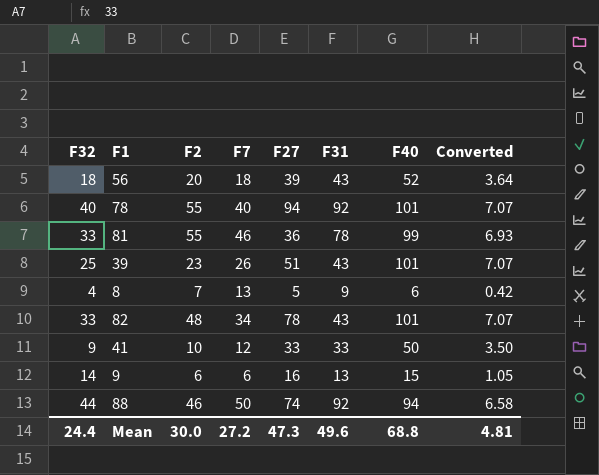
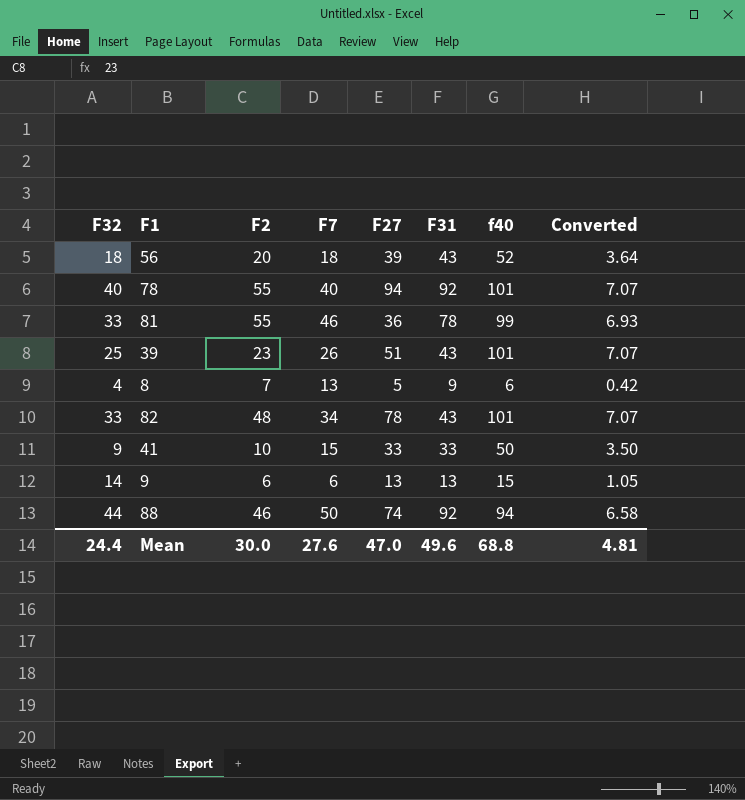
column name: F40 -> f40
41 | F7: 12 -> 15
9 | F27: 16 -> 13
Mean | F7: 27.2 -> 27.6
Mean | F27: 47.3 -> 47.0

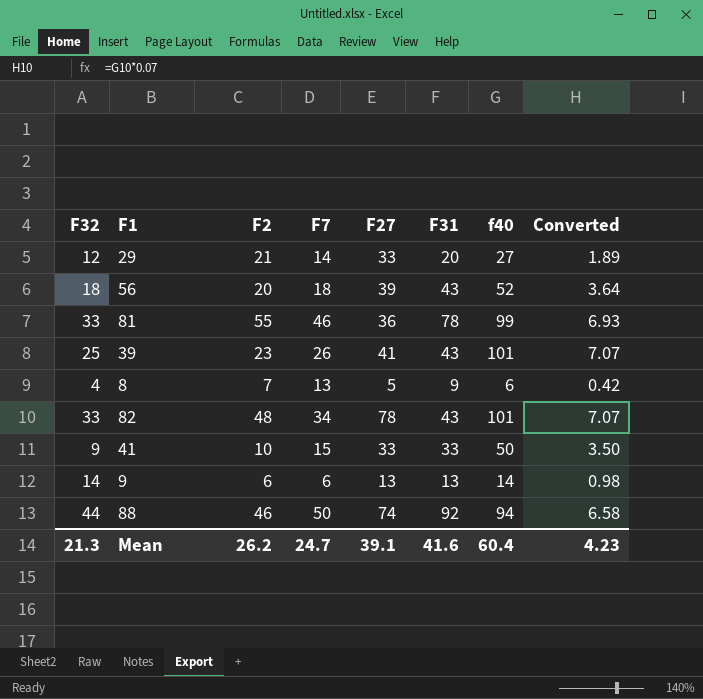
row 78: 40 | 55 | 40 | 94 | 92 | 101 | 7.07 -> none
row 29: none -> 12 | 21 | 14 | 33 | 20 | 27 | 1.89
39 | F27: 51 -> 41
9 | f40: 15 -> 14
9 | Converted: 1.05 -> 0.98
Mean | F32: 24.4 -> 21.3
Mean | F2: 30.0 -> 26.2
Mean | F7: 27.6 -> 24.7
Mean | F27: 47.0 -> 39.1
Mean | F31: 49.6 -> 41.6
Mean | f40: 68.8 -> 60.4
Mean | Converted: 4.81 -> 4.23

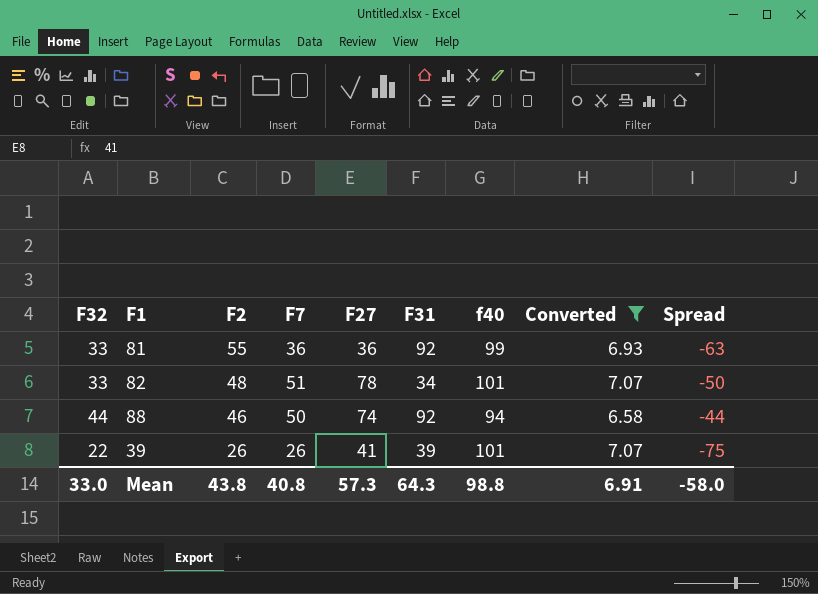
filter: none -> Converted >= 6.58
row order: none -> F2 descending
column Spread | formula: none -> [F7] - [f40]
81 | F7: 46 -> 36
81 | F31: 78 -> 92
82 | F7: 34 -> 51
82 | F31: 43 -> 34
39 | F32: 25 -> 22
39 | F2: 23 -> 26
39 | F31: 43 -> 39
Mean | F32: 21.3 -> 33.0
Mean | F2: 26.2 -> 43.8
Mean | F7: 24.7 -> 40.8
Mean | F27: 39.1 -> 57.3
Mean | F31: 41.6 -> 64.3
Mean | f40: 60.4 -> 98.8
Mean | Converted: 4.23 -> 6.91

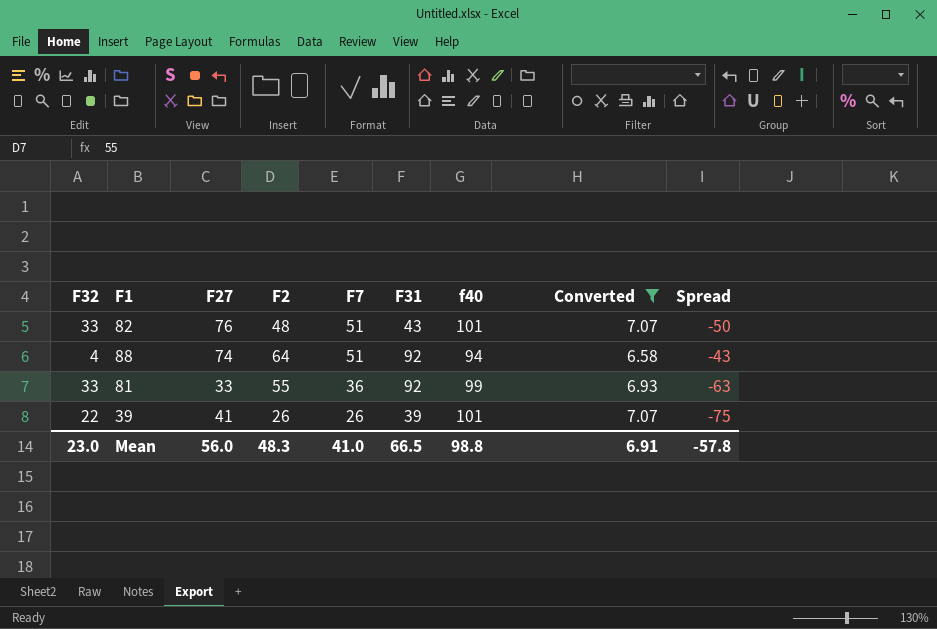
row order: F2 descending -> F7 descending
column F27 | position: 5 -> 3
82 | F27: 78 -> 76
82 | F31: 34 -> 43
88 | F32: 44 -> 4
88 | F2: 46 -> 64
88 | F7: 50 -> 51
88 | Spread: -44 -> -43
81 | F27: 36 -> 33
Mean | F32: 33.0 -> 23.0
Mean | F27: 57.3 -> 56.0
Mean | F2: 43.8 -> 48.3
Mean | F7: 40.8 -> 41.0
Mean | F31: 64.3 -> 66.5
Mean | Spread: -58.0 -> -57.8

